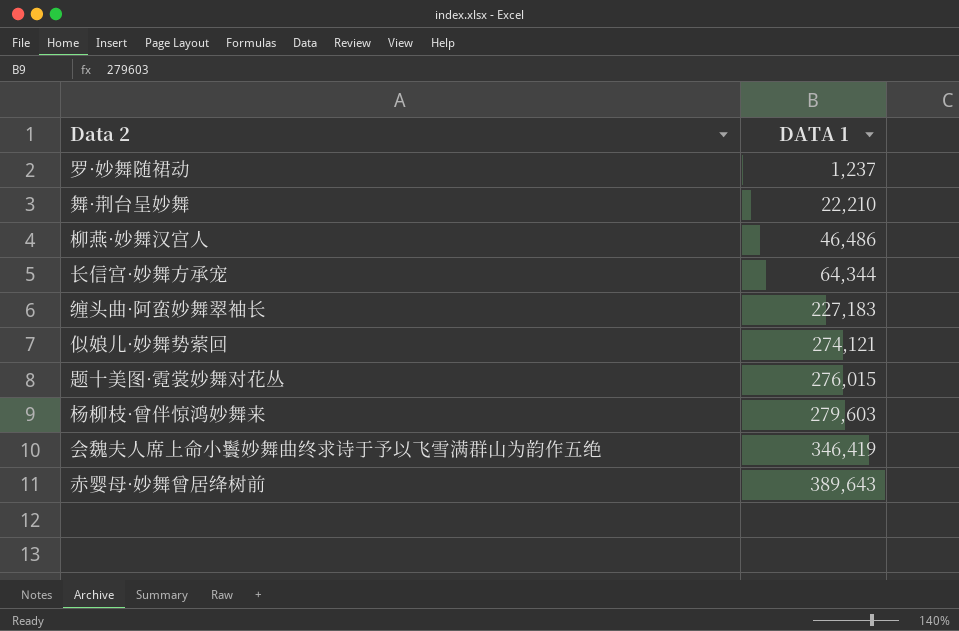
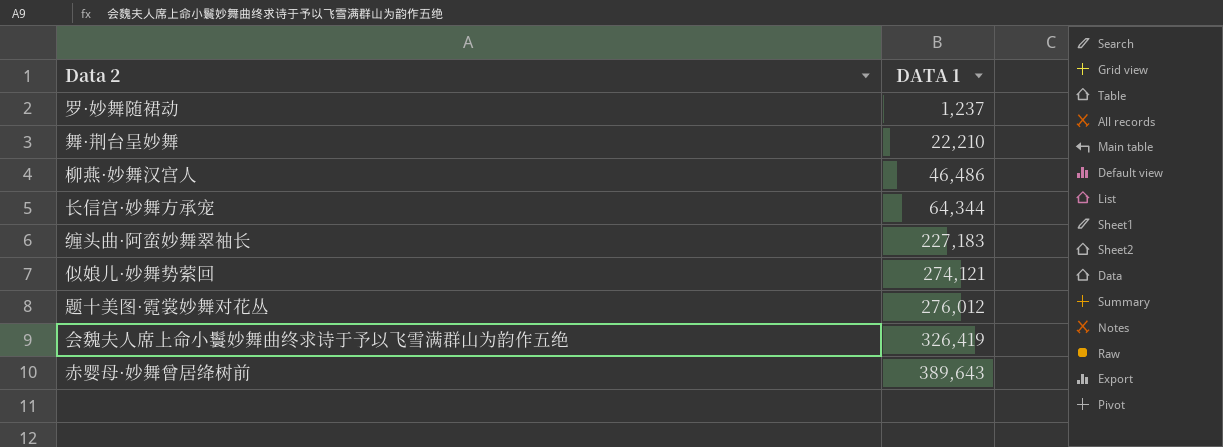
row 杨柳枝·曾伴惊鸿妙舞来: 279,603 -> none
题十美图·霓裳妙舞对花丛 | DATA 1: 276,015 -> 276,012
会魏夫人席上命小鬟妙舞曲终求诗于予以飞雪满群山为韵作五绝 | DATA 1: 346,419 -> 326,419

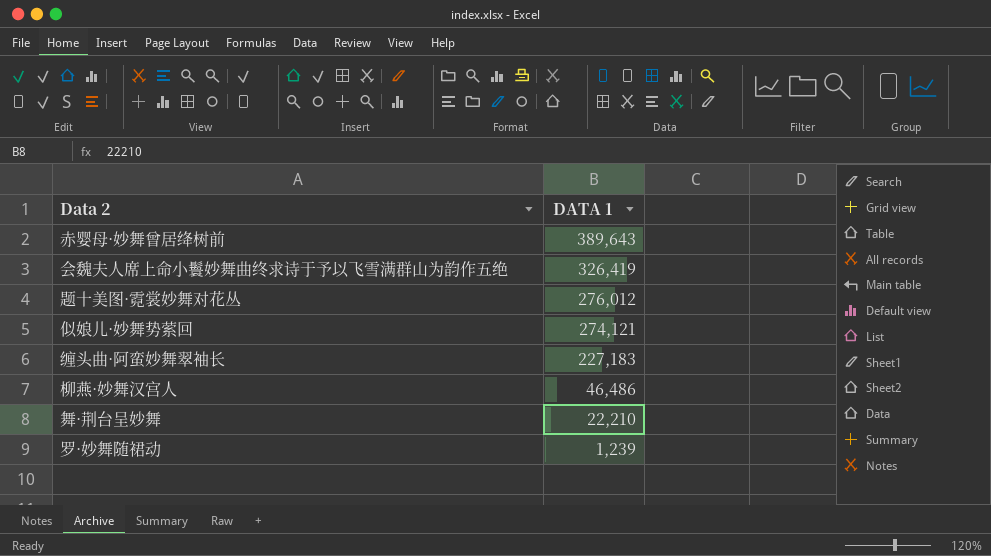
row order: DATA 1 ascending -> DATA 1 descending
row 长信宫·妙舞方承宠: 64,344 -> none
罗·妙舞随裙动 | DATA 1: 1,237 -> 1,239

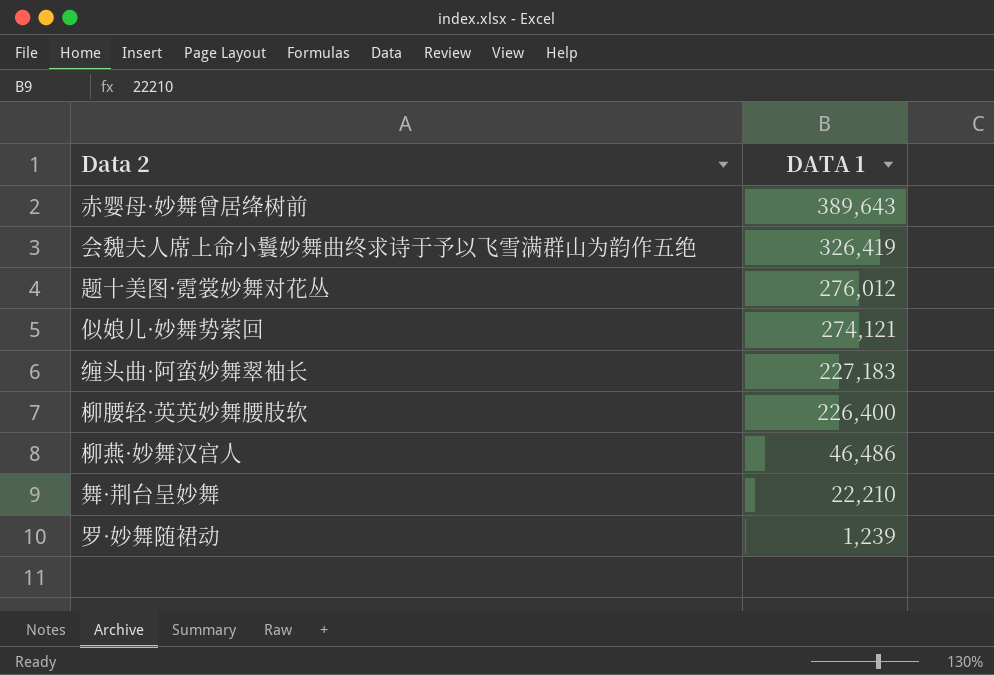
row 柳腰轻·英英妙舞腰肢软: none -> 226,400

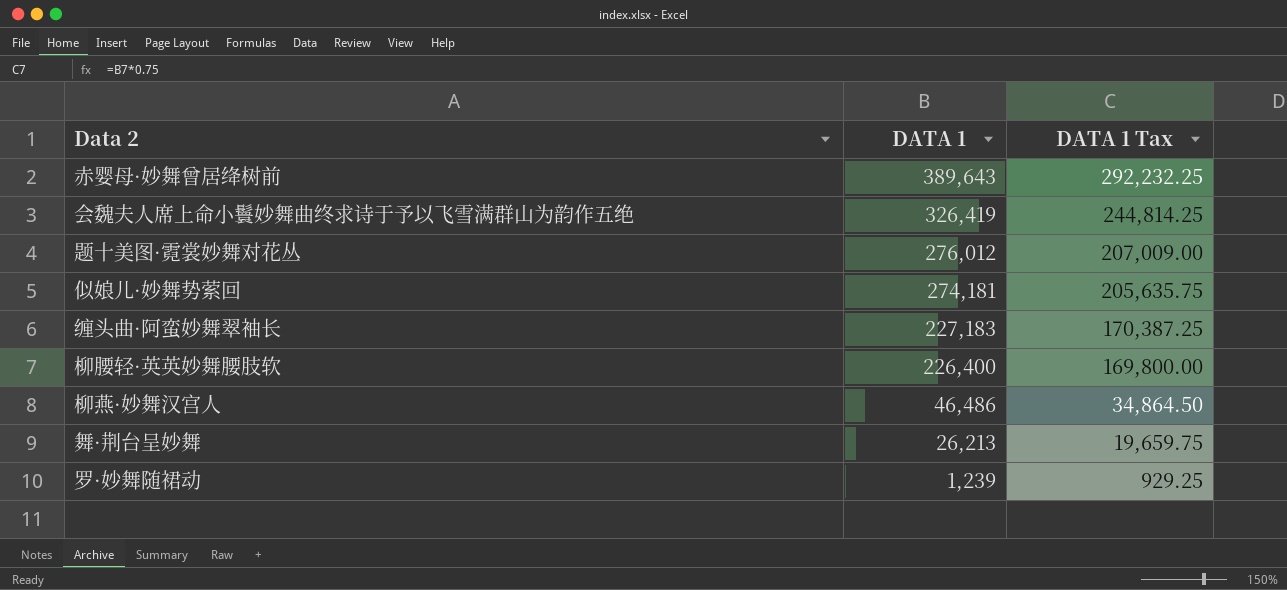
column DATA 1 Tax | formula: none -> [DATA 1] * 0.75
似娘儿·妙舞势萦回 | DATA 1: 274,121 -> 274,181
舞·荆台呈妙舞 | DATA 1: 22,210 -> 26,213

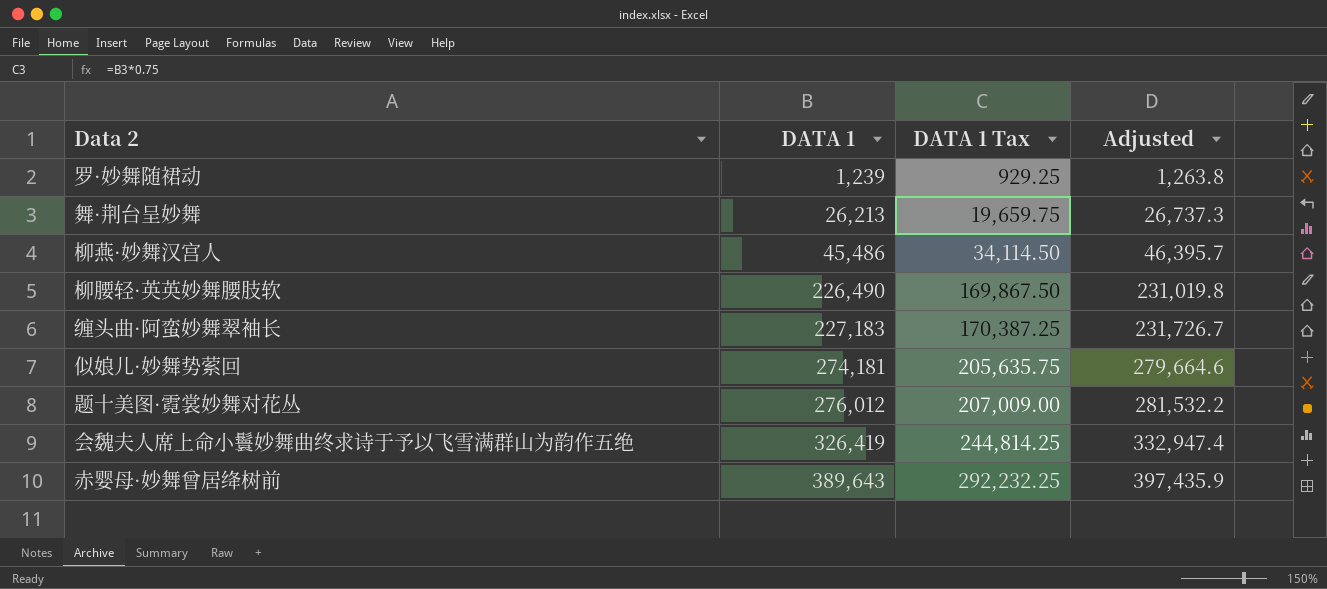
row order: DATA 1 descending -> DATA 1 ascending
column Adjusted | formula: none -> [DATA 1] * 1.02
柳燕·妙舞汉宫人 | DATA 1: 46,486 -> 45,486
柳燕·妙舞汉宫人 | DATA 1 Tax: 34,864.50 -> 34,114.50
柳腰轻·英英妙舞腰肢软 | DATA 1: 226,400 -> 226,490
柳腰轻·英英妙舞腰肢软 | DATA 1 Tax: 169,800.00 -> 169,867.50

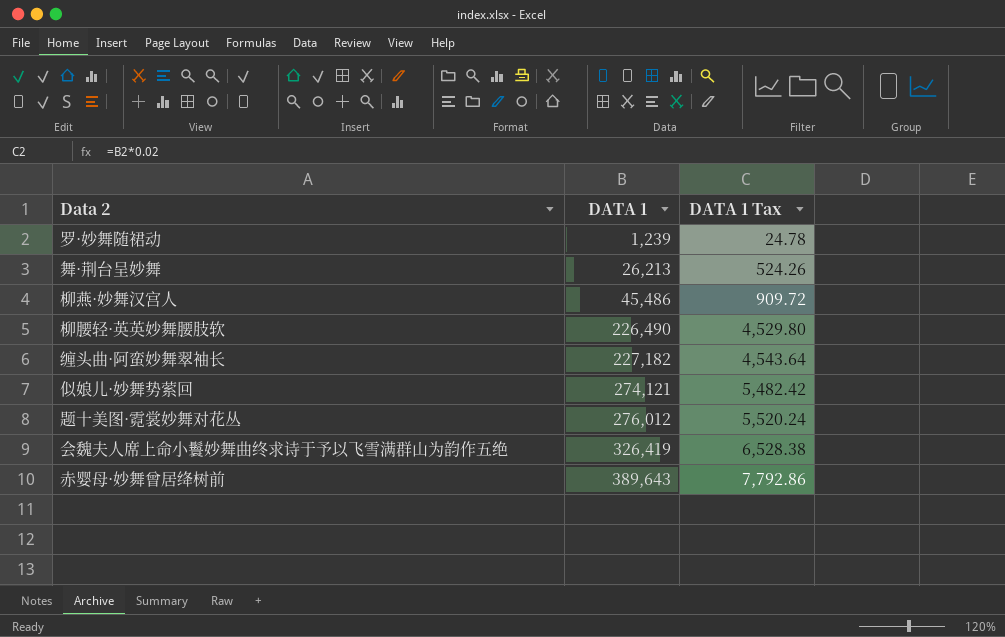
column Adjusted | formula: [DATA 1] * 1.02 -> none
column DATA 1 Tax | formula: [DATA 1] * 0.75 -> [DATA 1] * 0.02
缠头曲·阿蛮妙舞翠袖长 | DATA 1: 227,183 -> 227,182
似娘儿·妙舞势萦回 | DATA 1: 274,181 -> 274,121

